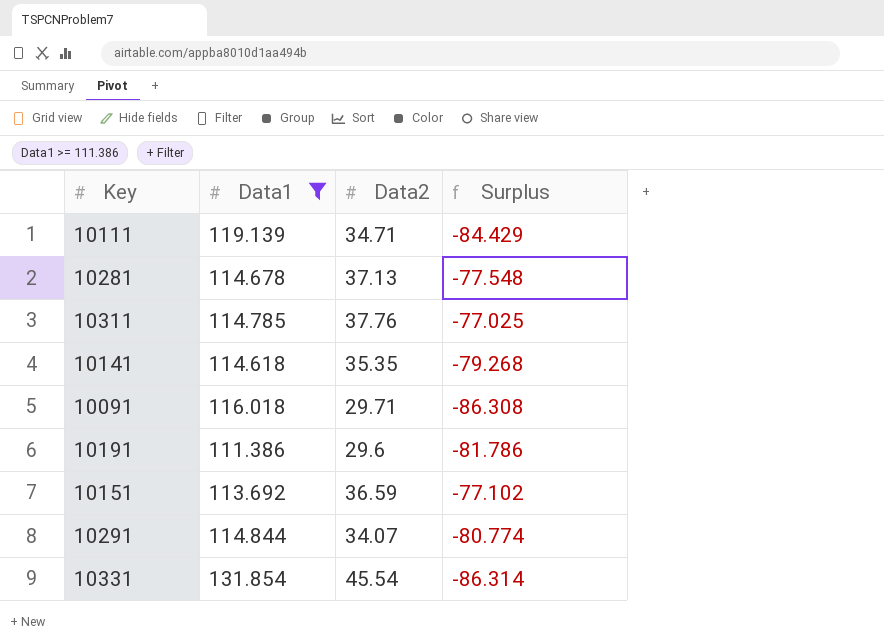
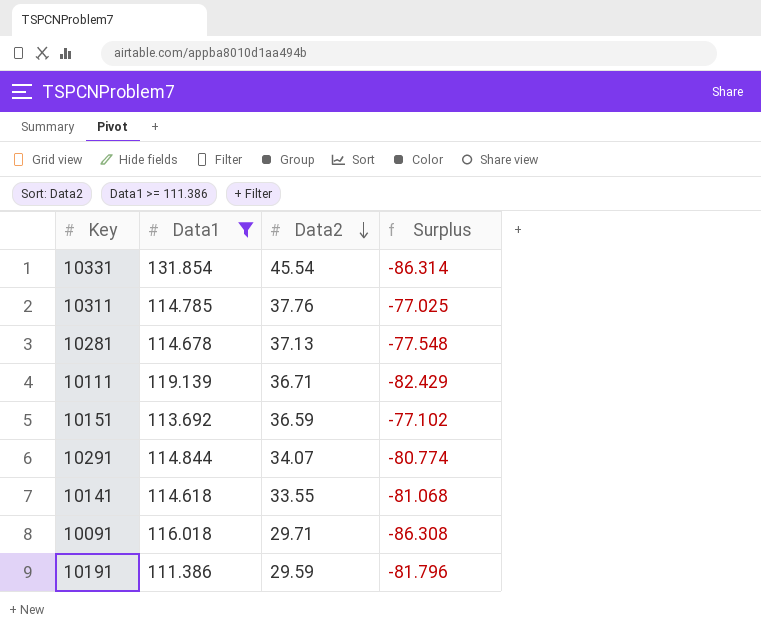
row order: none -> Data2 descending
10111 | Data2: 34.71 -> 36.71
10111 | Surplus: -84.429 -> -82.429
10141 | Data2: 35.35 -> 33.55
10141 | Surplus: -79.268 -> -81.068
10191 | Data2: 29.6 -> 29.59
10191 | Surplus: -81.786 -> -81.796

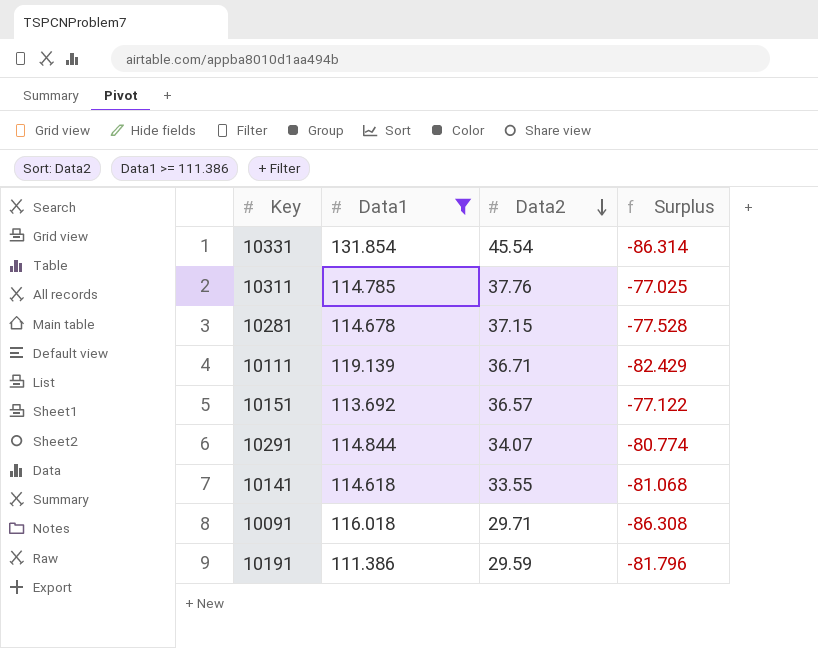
10281 | Data2: 37.13 -> 37.15
10281 | Surplus: -77.548 -> -77.528
10151 | Data2: 36.59 -> 36.57
10151 | Surplus: -77.102 -> -77.122

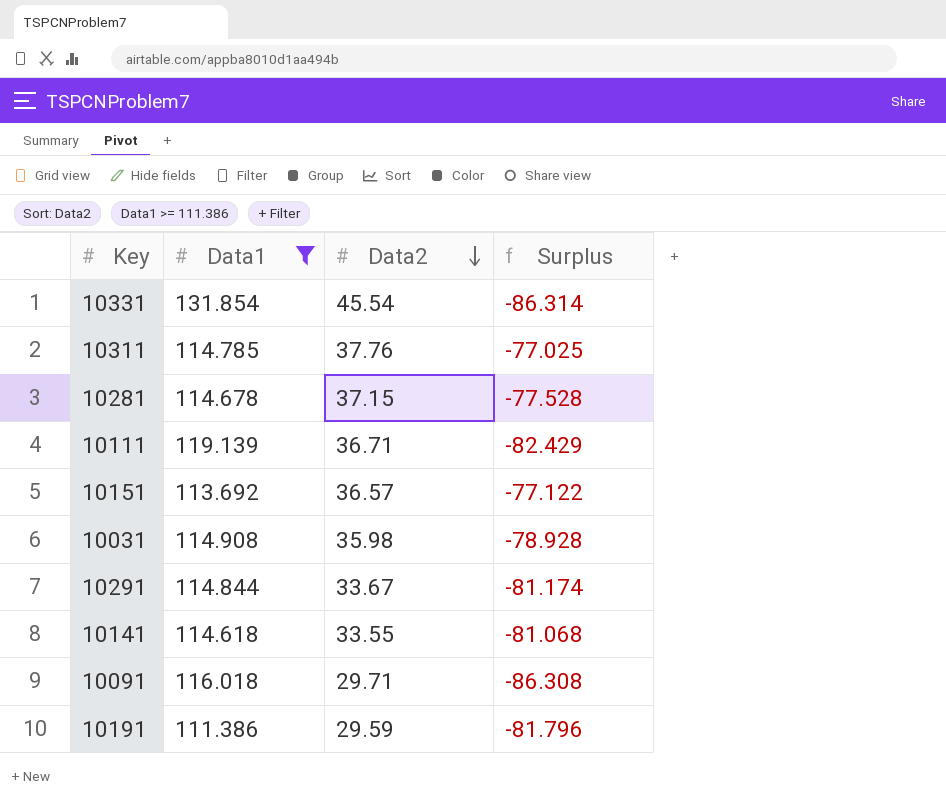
row 10031: none -> 114.908 | 35.98 | -78.928
10291 | Data2: 34.07 -> 33.67
10291 | Surplus: -80.774 -> -81.174

